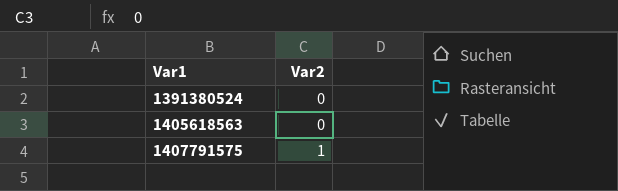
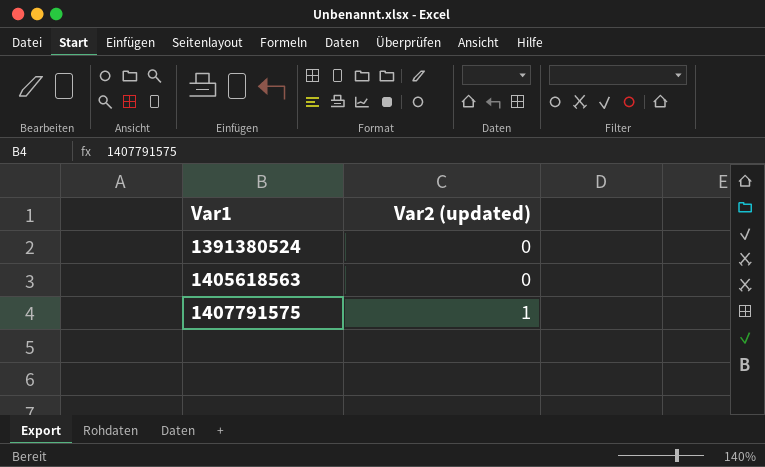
column name: Var2 -> Var2 (updated)

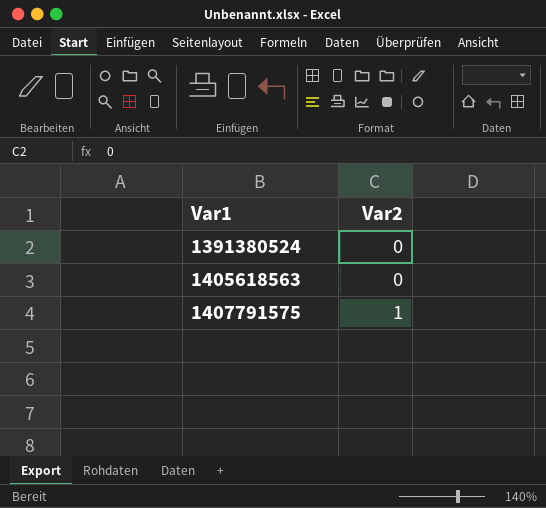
column name: Var2 (updated) -> Var2

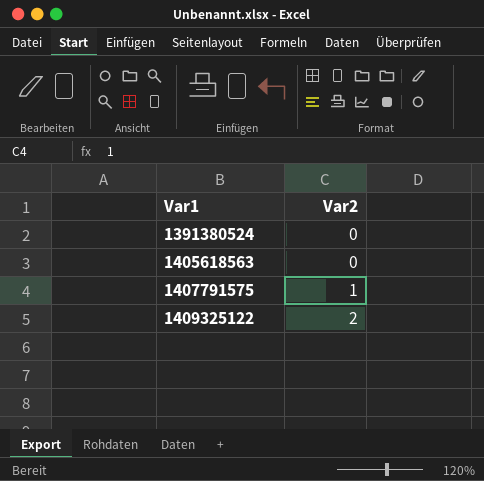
row 1409325122: none -> 2

